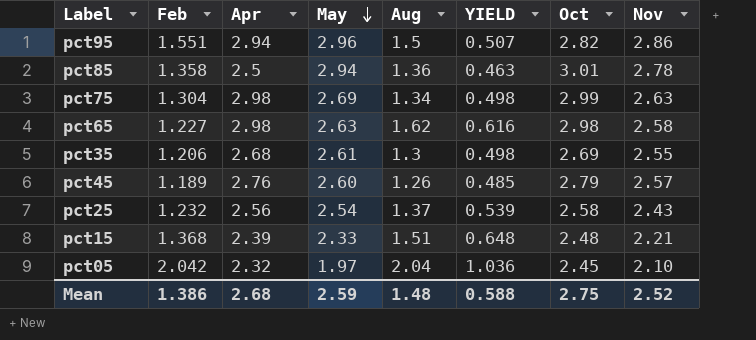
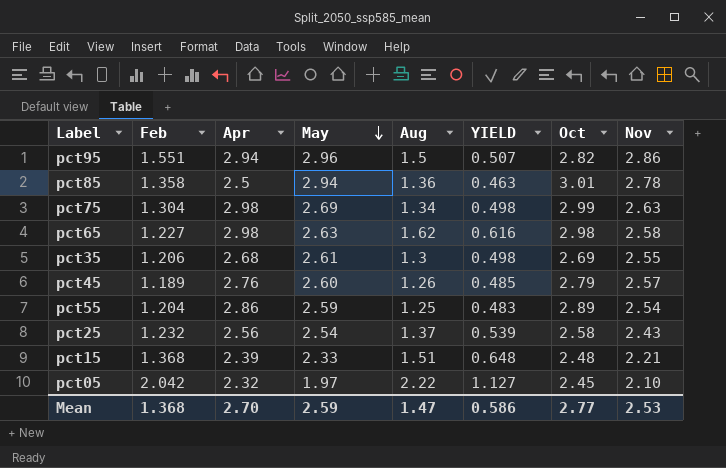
row pct55: none -> 1.204 | 2.86 | 2.59 | 1.25 | 0.483 | 2.89 | 2.54
pct05 | Aug: 2.04 -> 2.22
pct05 | YIELD: 1.036 -> 1.127
Mean | Feb: 1.386 -> 1.368
Mean | Apr: 2.68 -> 2.70
Mean | Aug: 1.48 -> 1.47
Mean | YIELD: 0.588 -> 0.586
Mean | Oct: 2.75 -> 2.77
Mean | Nov: 2.52 -> 2.53

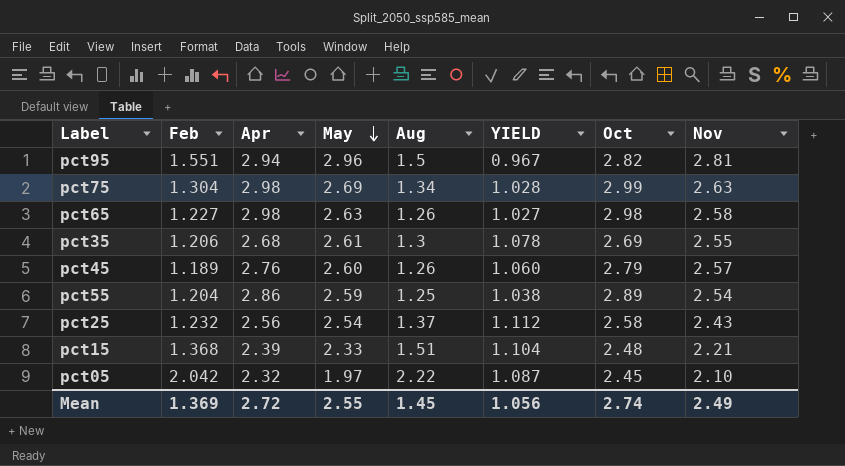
column YIELD | formula: [Aug] / [May] -> [Aug] / [Feb]
row pct85: 1.358 | 2.5 | 2.94 | 1.36 | 0.463 | 3.01 | 2.78 -> none
pct95 | Nov: 2.86 -> 2.81
pct65 | Aug: 1.62 -> 1.26
Mean | Feb: 1.368 -> 1.369
Mean | Apr: 2.70 -> 2.72
Mean | May: 2.59 -> 2.55
Mean | Aug: 1.47 -> 1.45
Mean | YIELD: 0.586 -> 1.056
Mean | Oct: 2.77 -> 2.74
Mean | Nov: 2.53 -> 2.49

